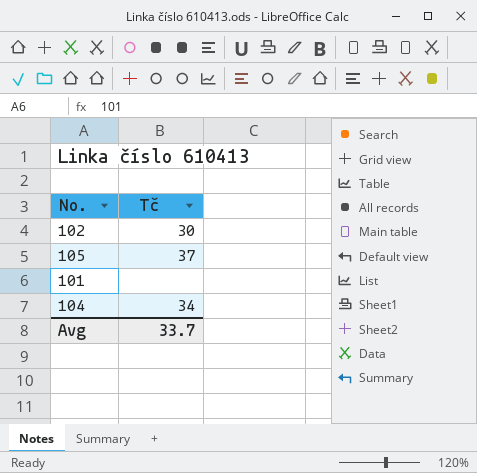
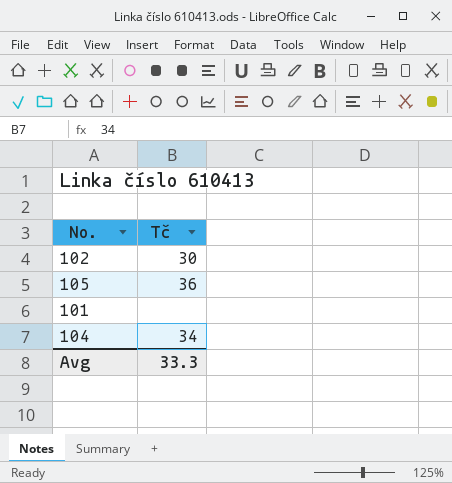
105 | Tč: 37 -> 36
Avg | Tč: 33.7 -> 33.3

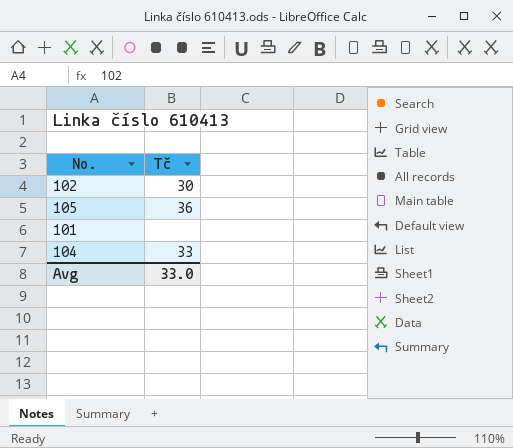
104 | Tč: 34 -> 33
Avg | Tč: 33.3 -> 33.0

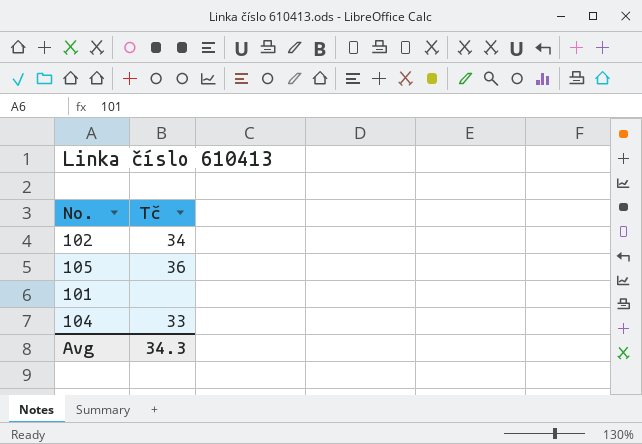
102 | Tč: 30 -> 34
Avg | Tč: 33.0 -> 34.3

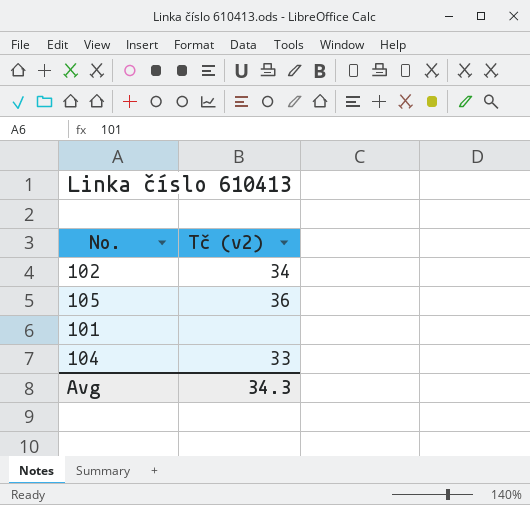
column name: Tč -> Tč (v2)

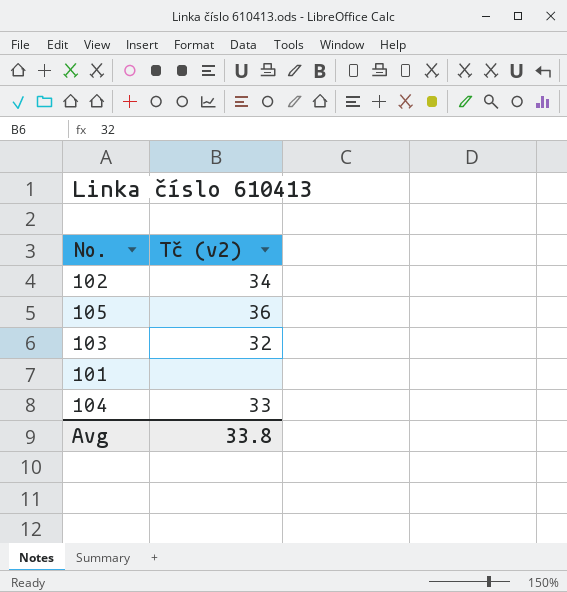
row 103: none -> 32
Avg | Tč (v2): 34.3 -> 33.8

